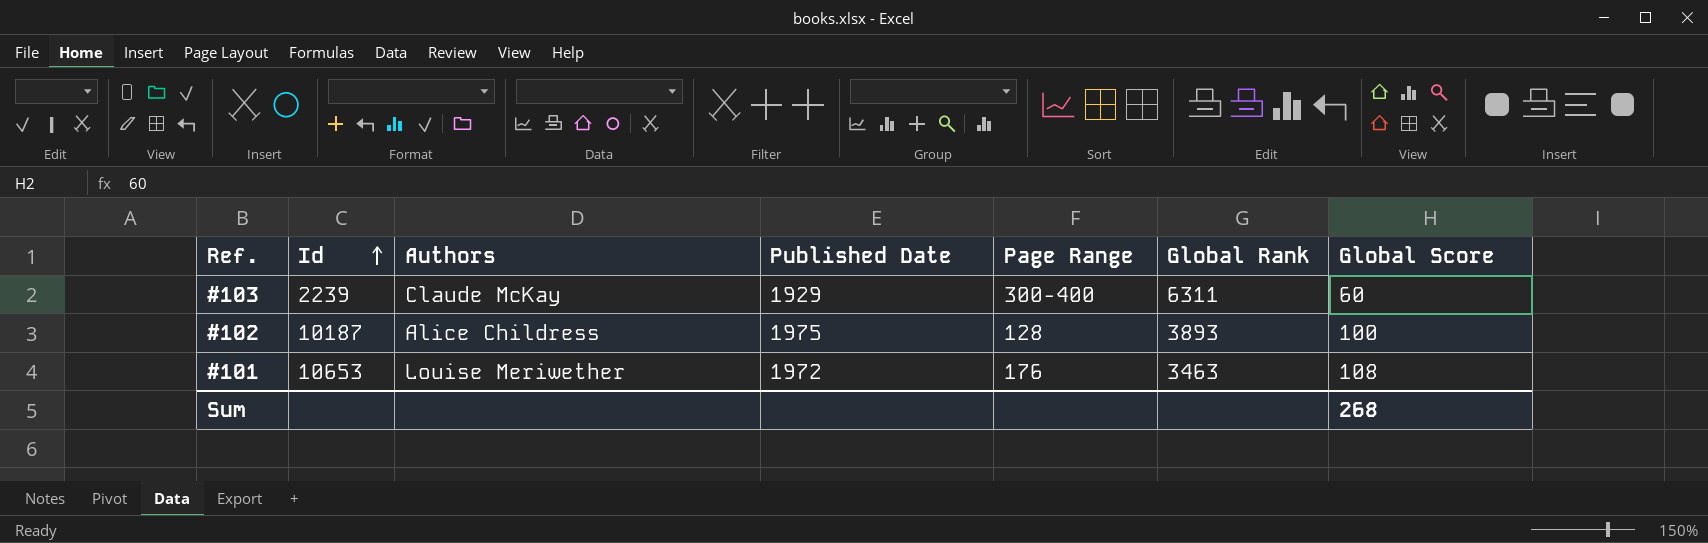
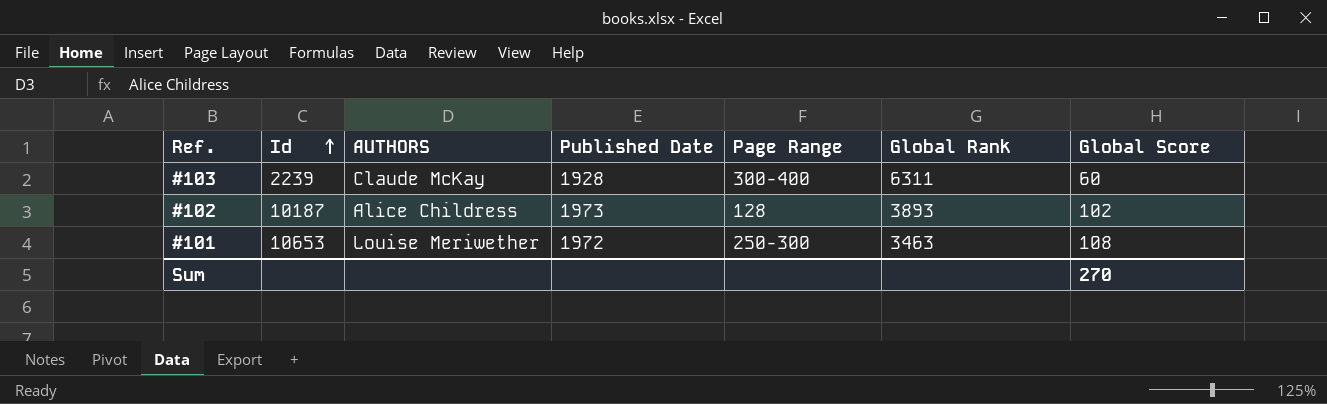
column name: Authors -> AUTHORS
#103 | Published Date: 1929 -> 1928
#102 | Published Date: 1975 -> 1973
#102 | Global Score: 100 -> 102
#101 | Page Range: 176 -> 250-300
Sum | Global Score: 268 -> 270

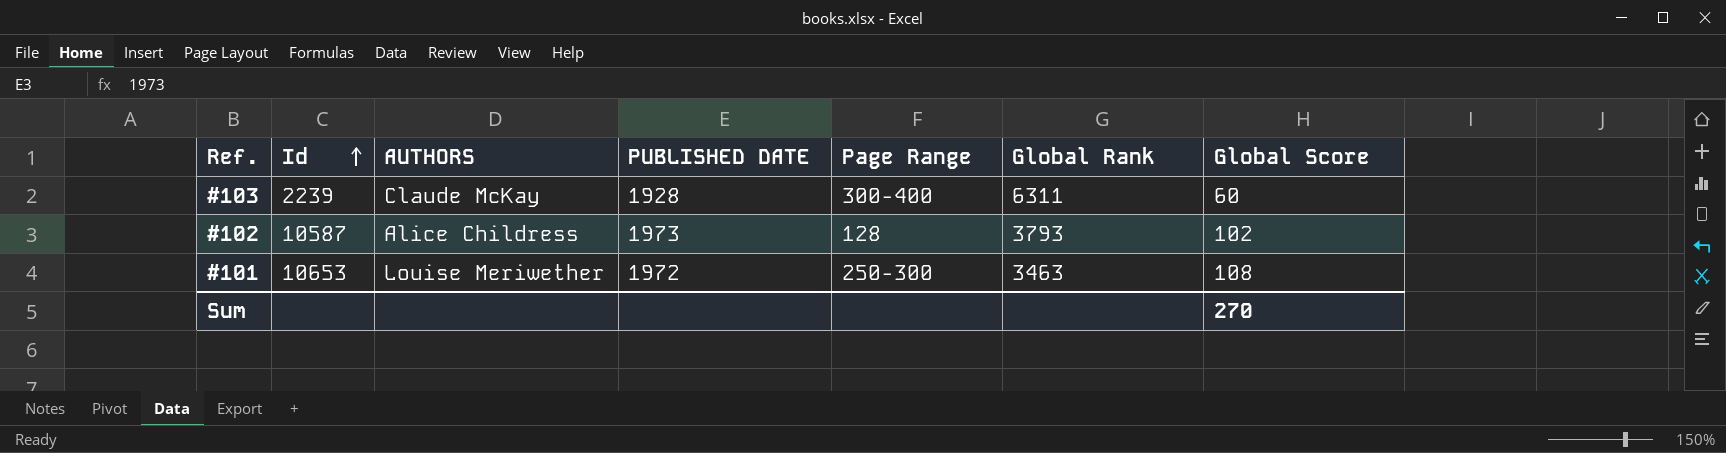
column name: Published Date -> PUBLISHED DATE
#102 | Id: 10187 -> 10587
#102 | Global Rank: 3893 -> 3793

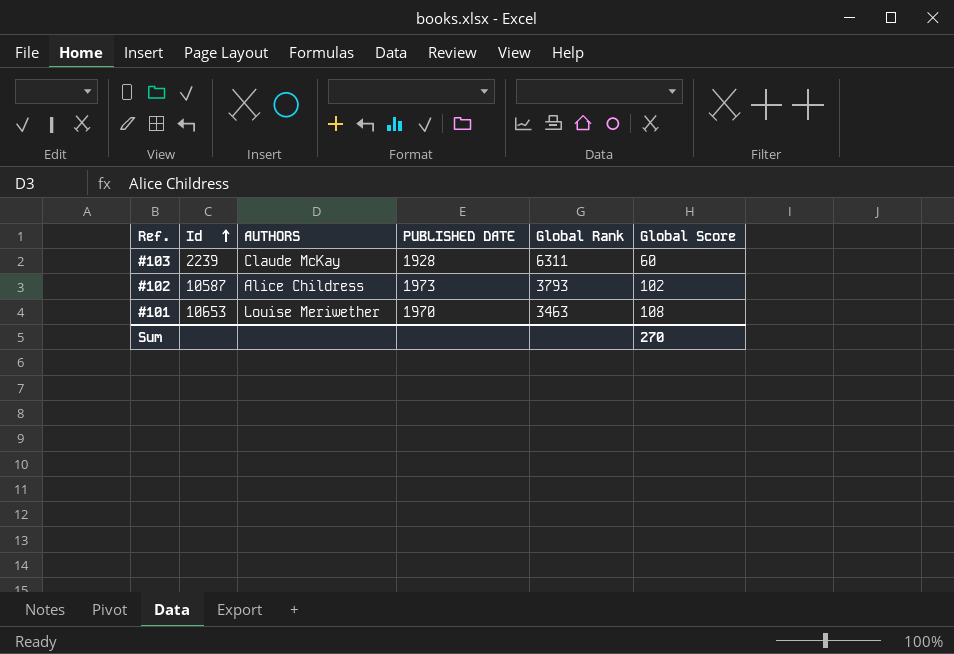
column Page Range | position: 5 -> none
#101 | PUBLISHED DATE: 1972 -> 1970

